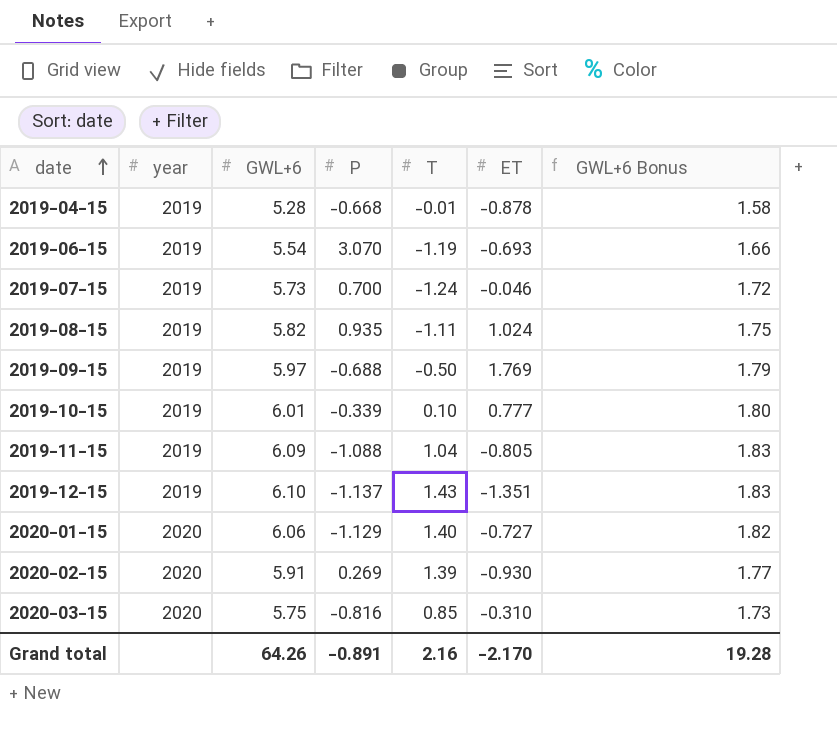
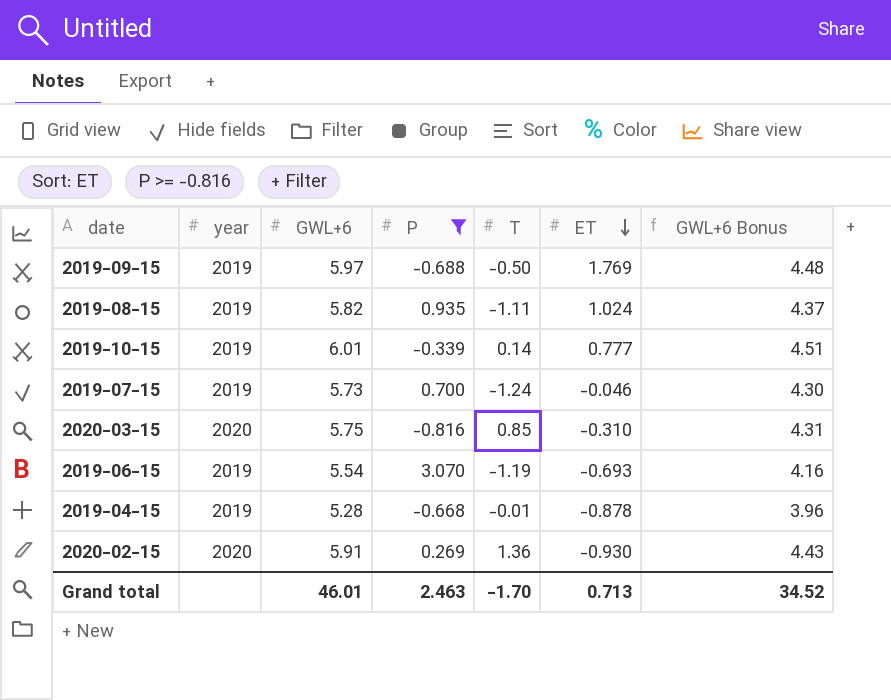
filter: none -> P >= -0.816
row order: date ascending -> ET descending
column GWL+6 Bonus | formula: [GWL+6] * 0.3 -> [GWL+6] * 0.75
2019-10-15 | T: 0.10 -> 0.14
2020-02-15 | T: 1.39 -> 1.36
Grand total | GWL+6: 64.26 -> 46.01
Grand total | P: -0.891 -> 2.463
Grand total | T: 2.16 -> -1.70
Grand total | ET: -2.170 -> 0.713
Grand total | GWL+6 Bonus: 19.28 -> 34.52

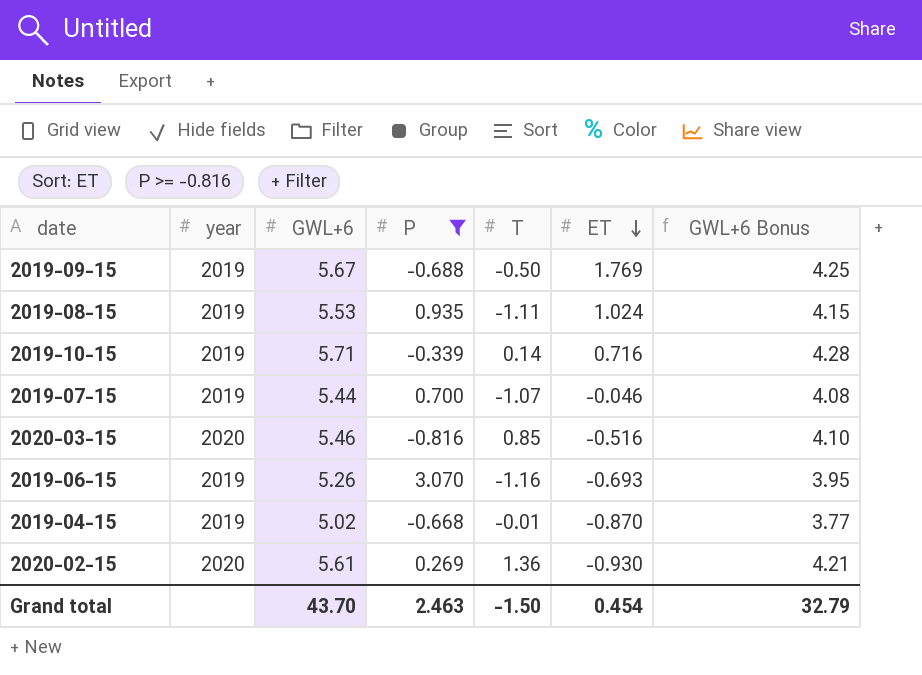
2019-09-15 | GWL+6: 5.97 -> 5.67
2019-09-15 | GWL+6 Bonus: 4.48 -> 4.25
2019-08-15 | GWL+6: 5.82 -> 5.53
2019-08-15 | GWL+6 Bonus: 4.37 -> 4.15
2019-10-15 | GWL+6: 6.01 -> 5.71
2019-10-15 | ET: 0.777 -> 0.716
2019-10-15 | GWL+6 Bonus: 4.51 -> 4.28
2019-07-15 | GWL+6: 5.73 -> 5.44
2019-07-15 | T: -1.24 -> -1.07
2019-07-15 | GWL+6 Bonus: 4.30 -> 4.08
2020-03-15 | GWL+6: 5.75 -> 5.46
2020-03-15 | ET: -0.310 -> -0.516
2020-03-15 | GWL+6 Bonus: 4.31 -> 4.10
2019-06-15 | GWL+6: 5.54 -> 5.26
2019-06-15 | T: -1.19 -> -1.16
2019-06-15 | GWL+6 Bonus: 4.16 -> 3.95
2019-04-15 | GWL+6: 5.28 -> 5.02
2019-04-15 | ET: -0.878 -> -0.870
2019-04-15 | GWL+6 Bonus: 3.96 -> 3.77
2020-02-15 | GWL+6: 5.91 -> 5.61
2020-02-15 | GWL+6 Bonus: 4.43 -> 4.21
Grand total | GWL+6: 46.01 -> 43.70
Grand total | T: -1.70 -> -1.50
Grand total | ET: 0.713 -> 0.454
Grand total | GWL+6 Bonus: 34.52 -> 32.79

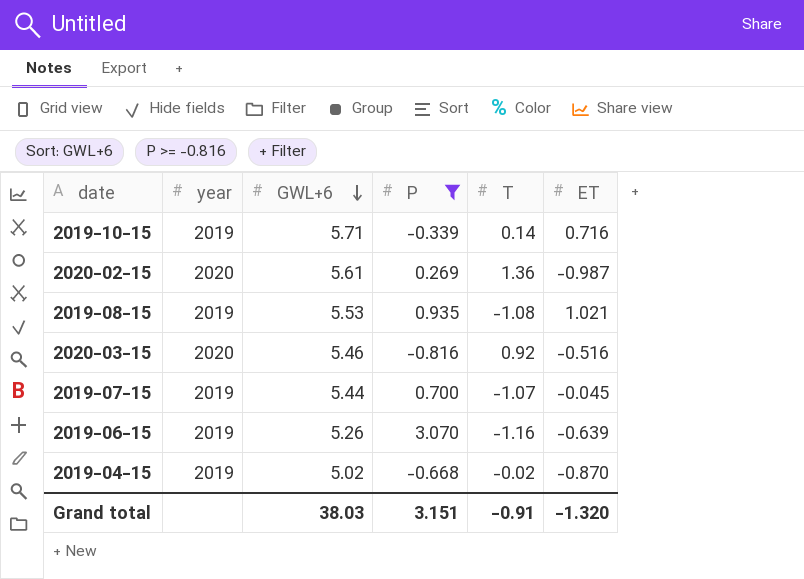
row order: ET descending -> GWL+6 descending
column GWL+6 Bonus | formula: [GWL+6] * 0.75 -> none
row 2019-09-15: 2019 | 5.67 | -0.688 | -0.50 | 1.769 | 4.25 -> none
2020-02-15 | ET: -0.930 -> -0.987
2019-08-15 | T: -1.11 -> -1.08
2019-08-15 | ET: 1.024 -> 1.021
2020-03-15 | T: 0.85 -> 0.92
2019-07-15 | ET: -0.046 -> -0.045
2019-06-15 | ET: -0.693 -> -0.639
2019-04-15 | T: -0.01 -> -0.02
Grand total | GWL+6: 43.70 -> 38.03
Grand total | P: 2.463 -> 3.151
Grand total | T: -1.50 -> -0.91
Grand total | ET: 0.454 -> -1.320

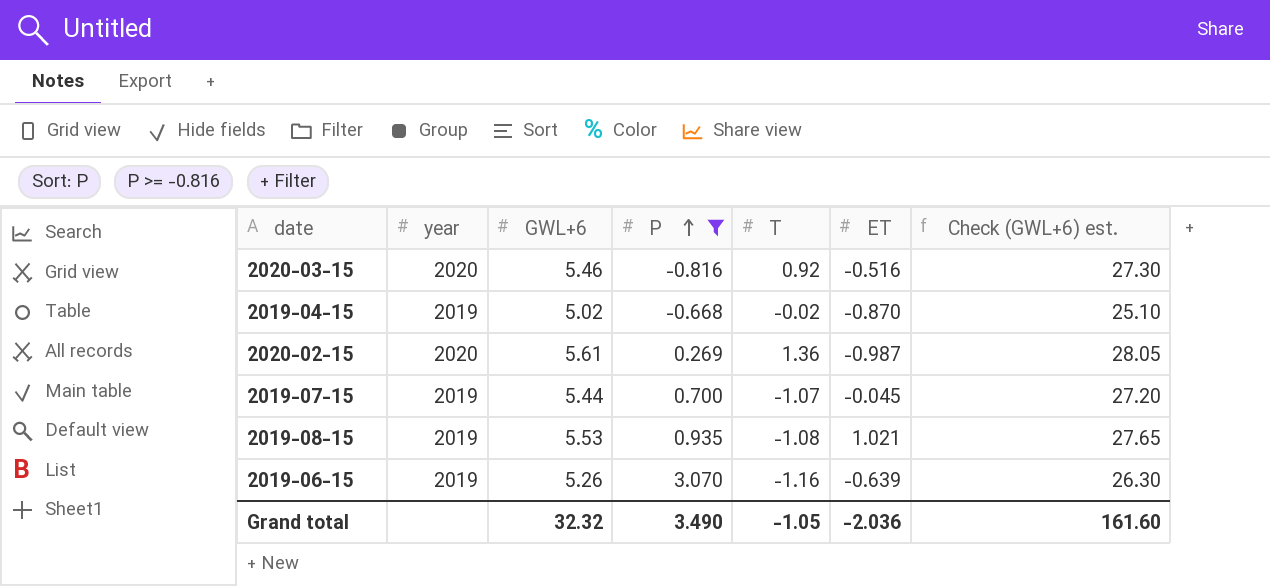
row order: GWL+6 descending -> P ascending
column Check (GWL+6) est. | formula: none -> [GWL+6] * 5
row 2019-10-15: 2019 | 5.71 | -0.339 | 0.14 | 0.716 -> none
Grand total | GWL+6: 38.03 -> 32.32
Grand total | P: 3.151 -> 3.490
Grand total | T: -0.91 -> -1.05
Grand total | ET: -1.320 -> -2.036

